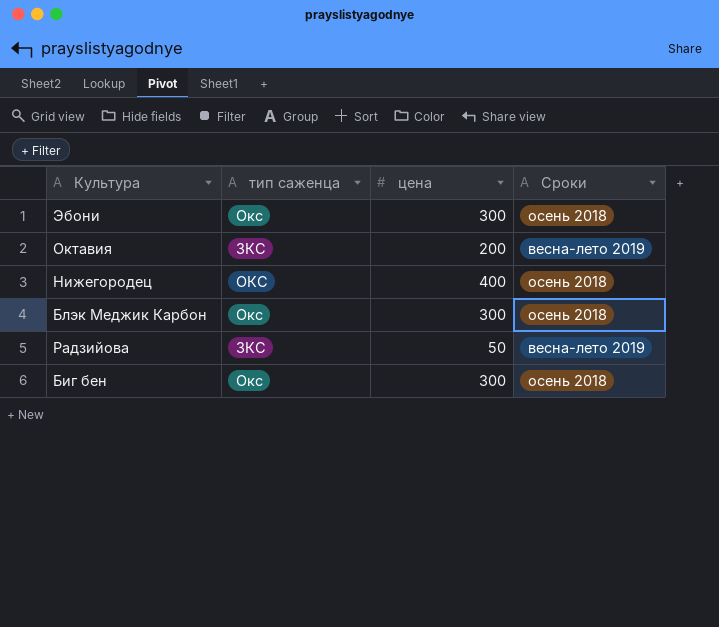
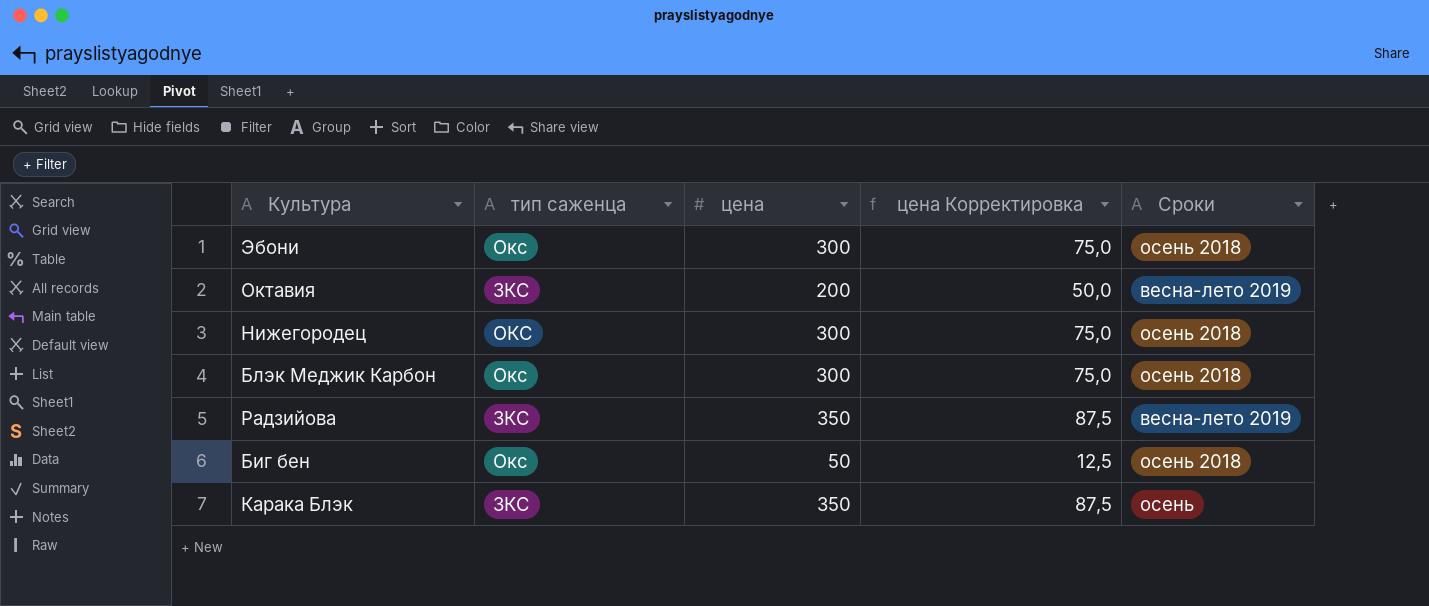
column цена Корректировка | formula: none -> [цена] * 0,25
Нижегородец | цена: 400 -> 300
Радзийова | цена: 50 -> 350
Биг бен | цена: 300 -> 50
row Карака Блэк: none -> ЗКС | 350 | 87,5 | осень

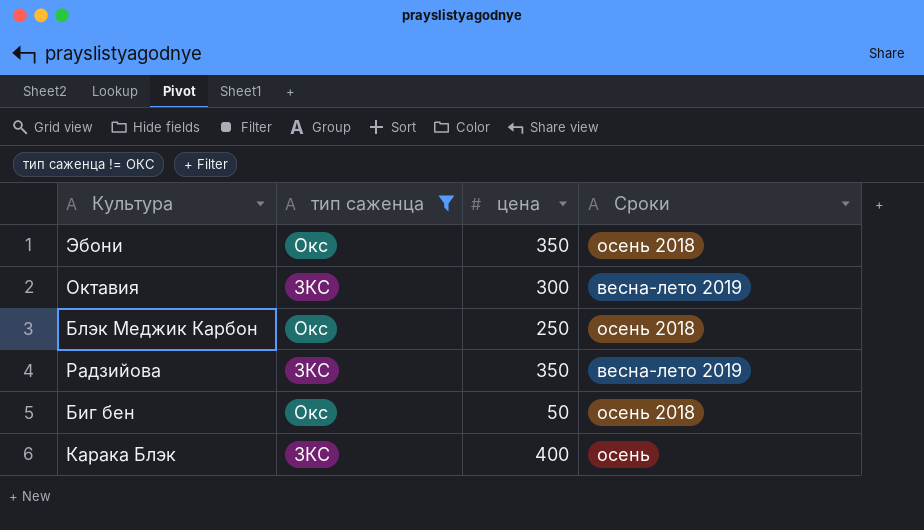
filter: none -> тип саженца != ОКС
column цена Корректировка | formula: [цена] * 0,25 -> none
Эбони | цена: 300 -> 350
Октавия | цена: 200 -> 300
Блэк Меджик Карбон | цена: 300 -> 250
Карака Блэк | цена: 350 -> 400

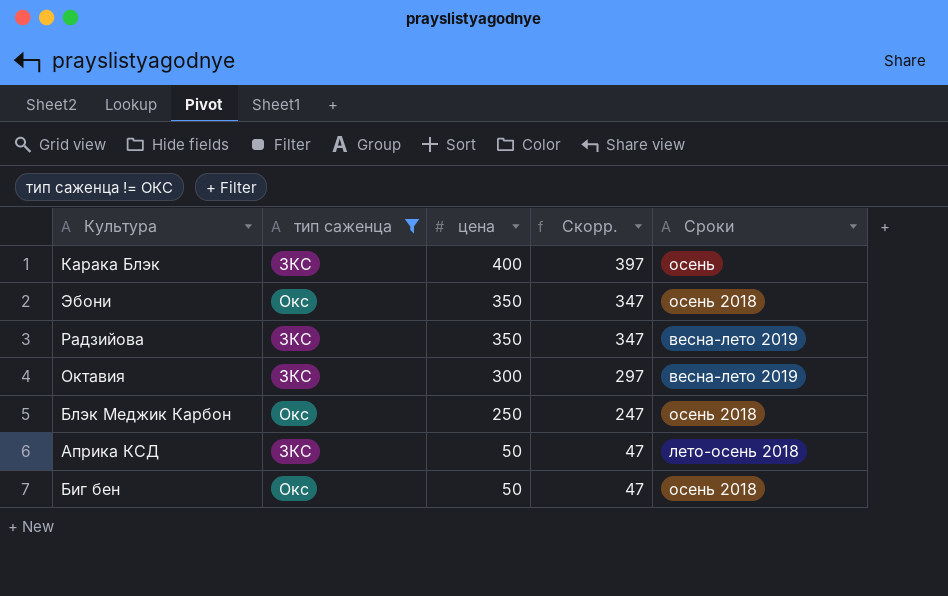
row order: none -> цена descending
column Скорр. | formula: none -> [цена] - 3
row Априка КСД: none -> ЗКС | 50 | 47 | лето-осень 2018

